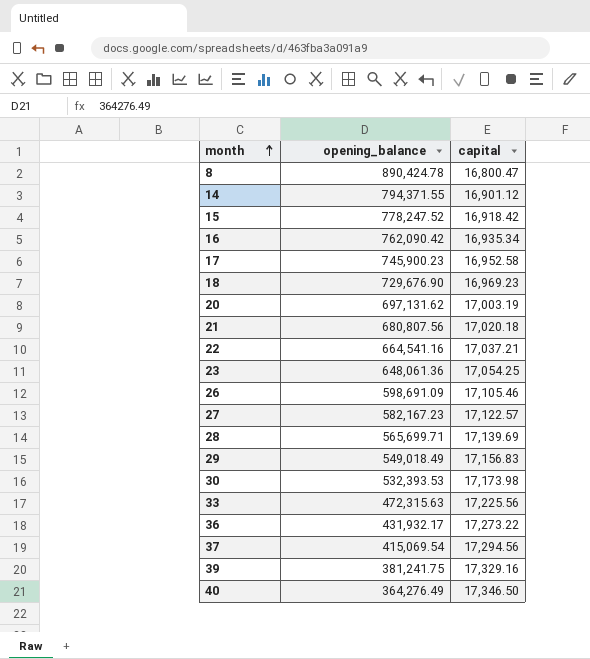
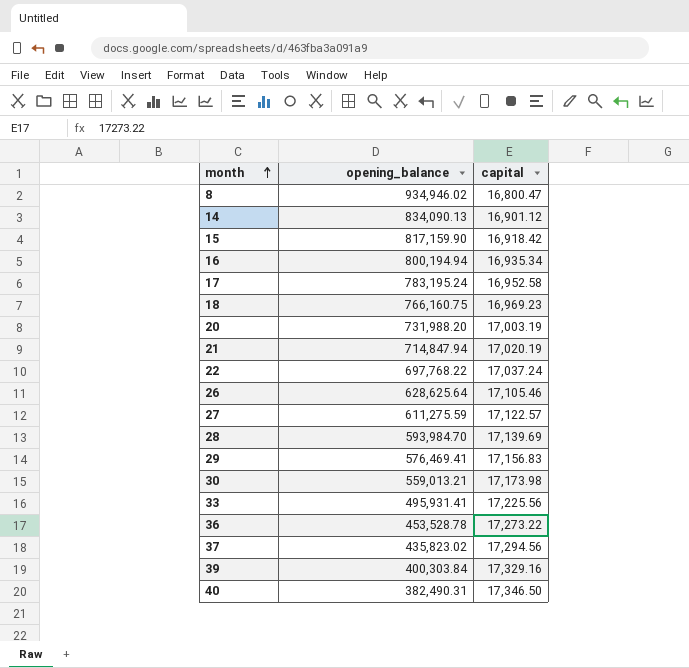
row 23: 648,061.36 | 17,054.25 -> none
8 | opening_balance: 890,424.78 -> 934,946.02
14 | opening_balance: 794,371.55 -> 834,090.13
15 | opening_balance: 778,247.52 -> 817,159.90
16 | opening_balance: 762,090.42 -> 800,194.94
17 | opening_balance: 745,900.23 -> 783,195.24
18 | opening_balance: 729,676.90 -> 766,160.75
20 | opening_balance: 697,131.62 -> 731,988.20
21 | opening_balance: 680,807.56 -> 714,847.94
21 | capital: 17,020.18 -> 17,020.19
22 | opening_balance: 664,541.16 -> 697,768.22
22 | capital: 17,037.21 -> 17,037.24
26 | opening_balance: 598,691.09 -> 628,625.64
27 | opening_balance: 582,167.23 -> 611,275.59
28 | opening_balance: 565,699.71 -> 593,984.70
29 | opening_balance: 549,018.49 -> 576,469.41
30 | opening_balance: 532,393.53 -> 559,013.21
33 | opening_balance: 472,315.63 -> 495,931.41
36 | opening_balance: 431,932.17 -> 453,528.78
37 | opening_balance: 415,069.54 -> 435,823.02
39 | opening_balance: 381,241.75 -> 400,303.84
40 | opening_balance: 364,276.49 -> 382,490.31

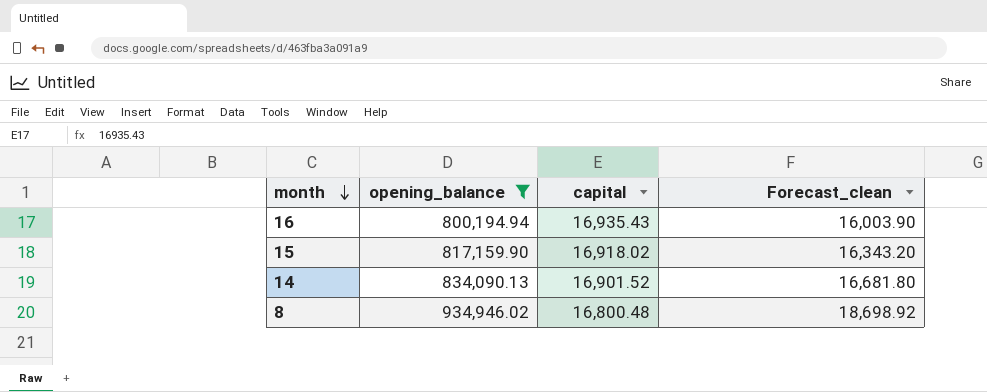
filter: none -> opening_balance >= 800,194.94
row order: month ascending -> month descending
column Forecast_clean | formula: none -> [opening_balance] * 0.02
16 | capital: 16,935.34 -> 16,935.43
15 | capital: 16,918.42 -> 16,918.02
14 | capital: 16,901.12 -> 16,901.52
8 | capital: 16,800.47 -> 16,800.48

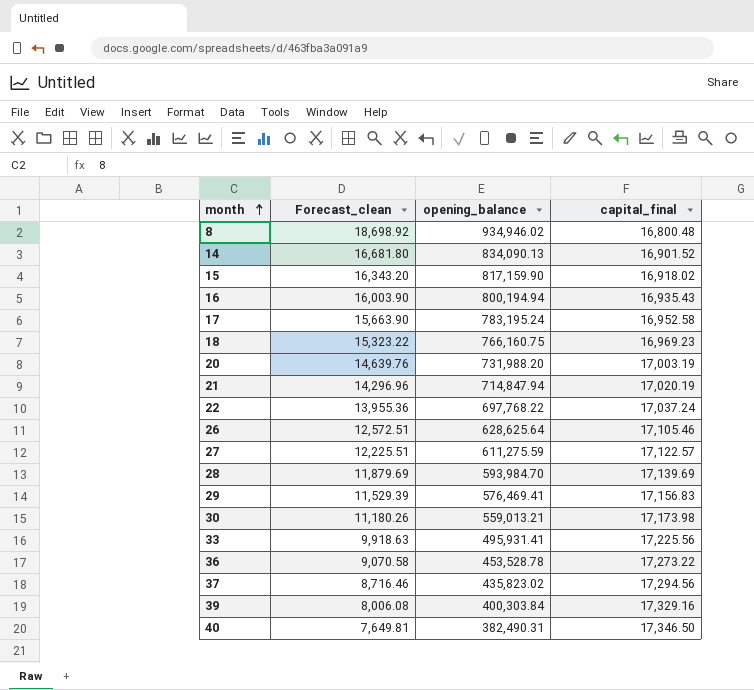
filter: opening_balance >= 800,194.94 -> none
row order: month descending -> month ascending
column Forecast_clean | position: 4 -> 2
column name: capital -> capital_final

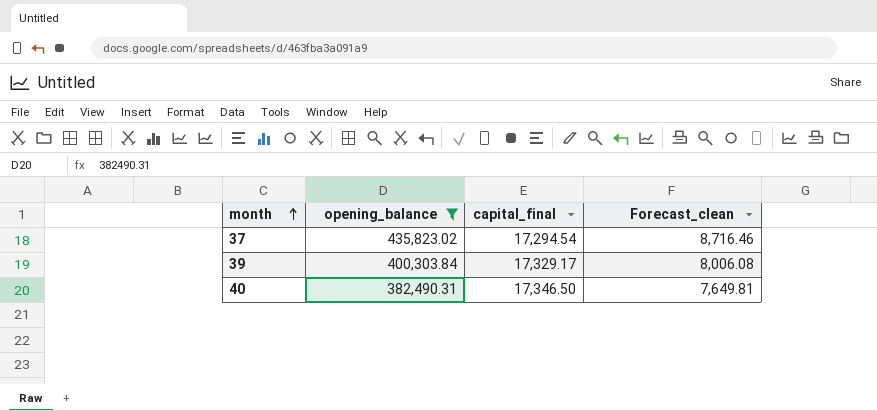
filter: none -> opening_balance <= 435,823.02
column Forecast_clean | position: 2 -> 4
37 | capital_final: 17,294.56 -> 17,294.54
39 | capital_final: 17,329.16 -> 17,329.17

